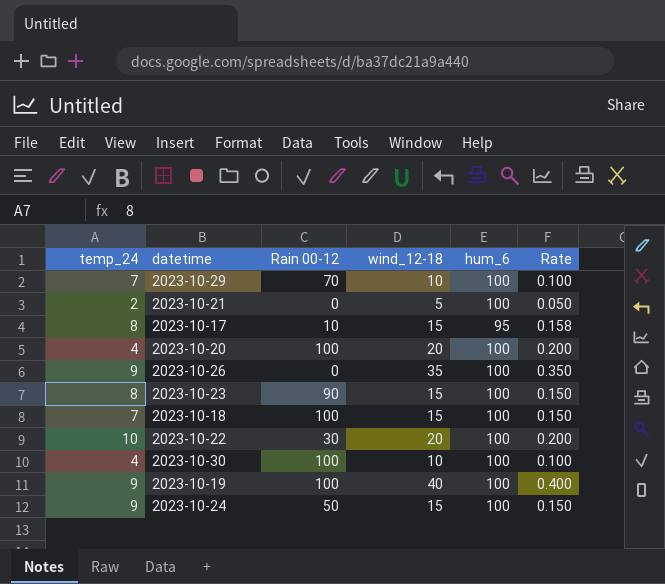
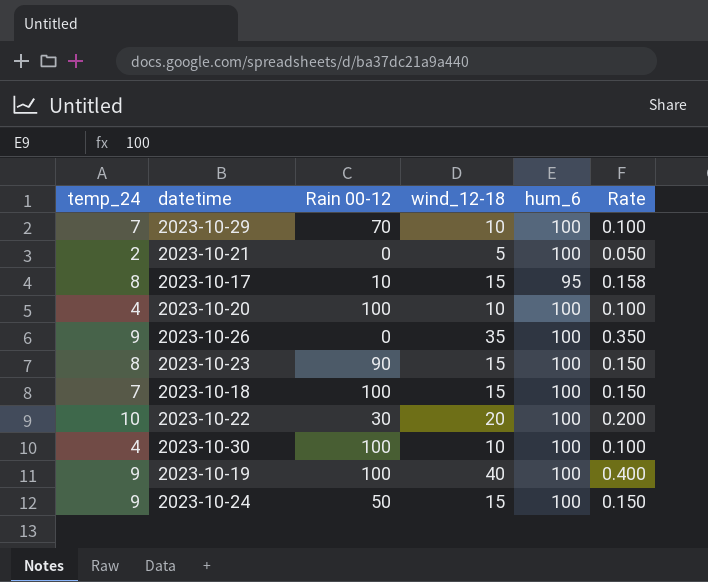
2023-10-20 | wind_12-18: 20 -> 10
2023-10-20 | Rate: 0.200 -> 0.100

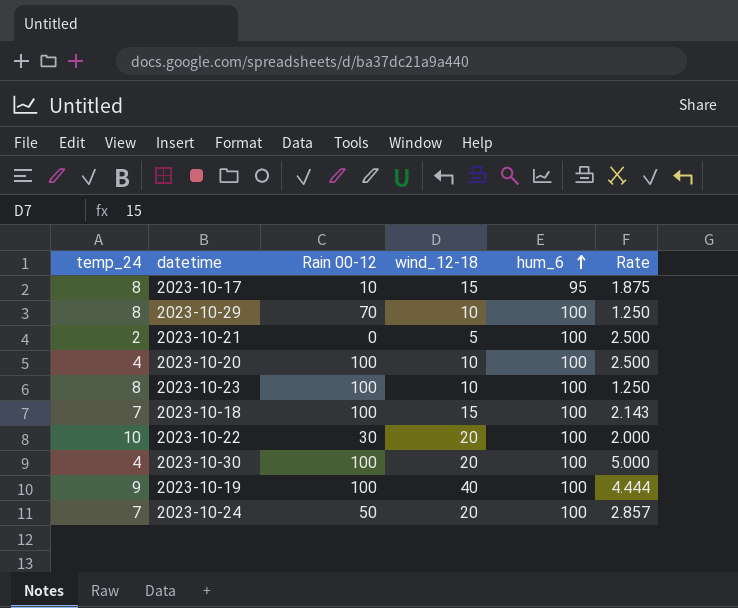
row order: none -> hum_6 ascending
column Rate | formula: [wind_12-18] / [hum_6] -> [wind_12-18] / [temp_24]
row 2023-10-26: 9 | 0 | 35 | 100 | 0.350 -> none
2023-10-29 | temp_24: 7 -> 8
2023-10-23 | Rain 00-12: 90 -> 100
2023-10-23 | wind_12-18: 15 -> 10
2023-10-30 | wind_12-18: 10 -> 20
2023-10-24 | temp_24: 9 -> 7
2023-10-24 | wind_12-18: 15 -> 20

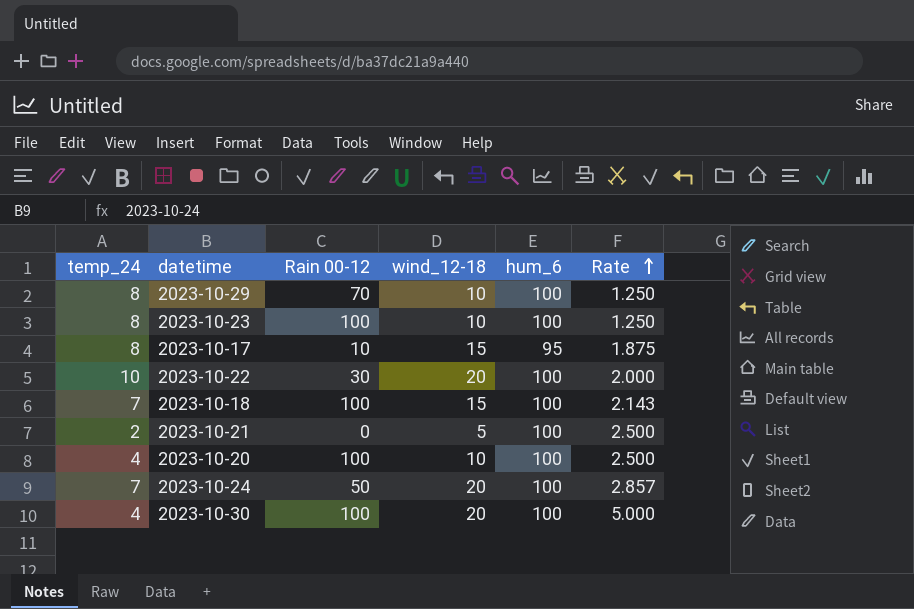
row order: hum_6 ascending -> Rate ascending
row 2023-10-19: 9 | 100 | 40 | 100 | 4.444 -> none

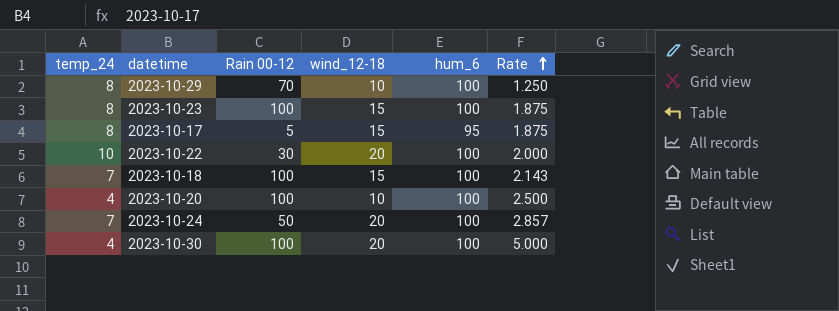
row 2023-10-21: 2 | 0 | 5 | 100 | 2.500 -> none
2023-10-23 | wind_12-18: 10 -> 15
2023-10-23 | Rate: 1.250 -> 1.875
2023-10-17 | Rain 00-12: 10 -> 5

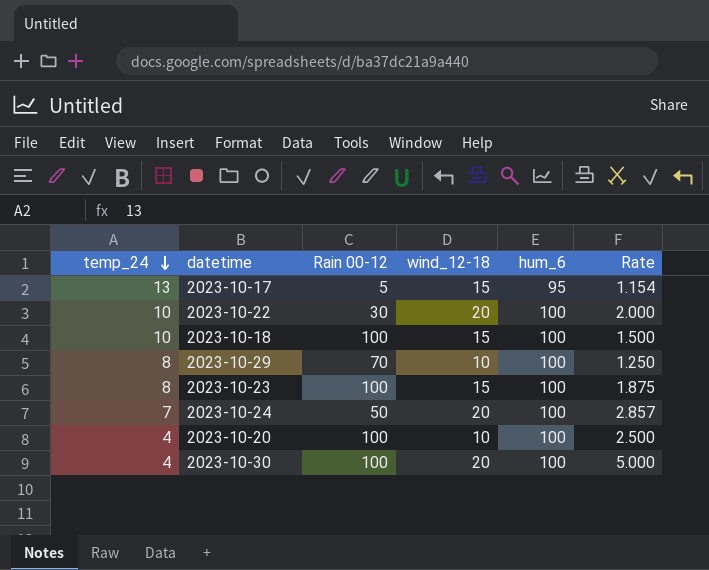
row order: Rate ascending -> temp_24 descending
2023-10-17 | temp_24: 8 -> 13
2023-10-17 | Rate: 1.875 -> 1.154
2023-10-18 | temp_24: 7 -> 10
2023-10-18 | Rate: 2.143 -> 1.500

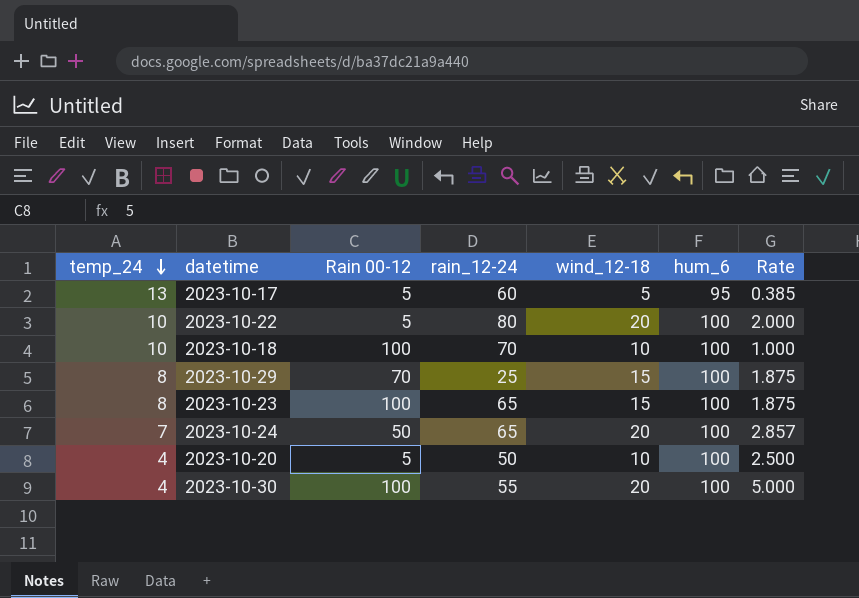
column rain_12-24 | position: none -> 4
2023-10-17 | wind_12-18: 15 -> 5
2023-10-17 | Rate: 1.154 -> 0.385
2023-10-22 | Rain 00-12: 30 -> 5
2023-10-18 | wind_12-18: 15 -> 10
2023-10-18 | Rate: 1.500 -> 1.000
2023-10-29 | wind_12-18: 10 -> 15
2023-10-29 | Rate: 1.250 -> 1.875
2023-10-20 | Rain 00-12: 100 -> 5

